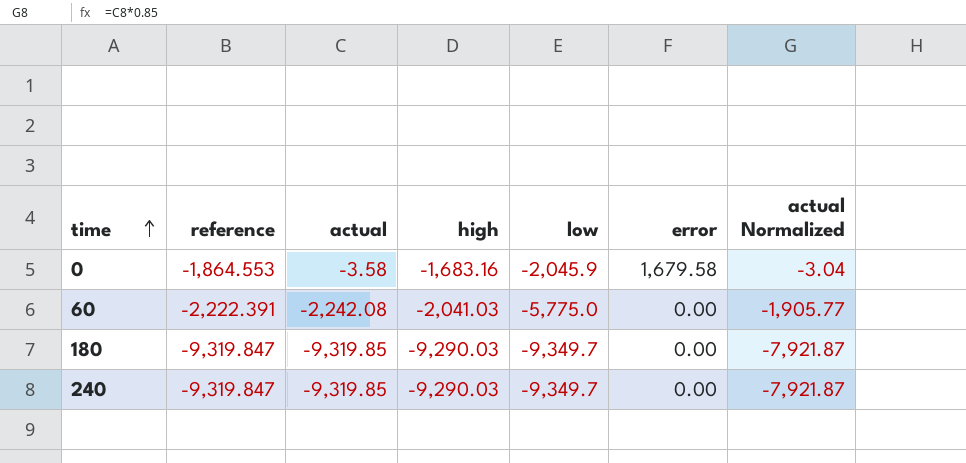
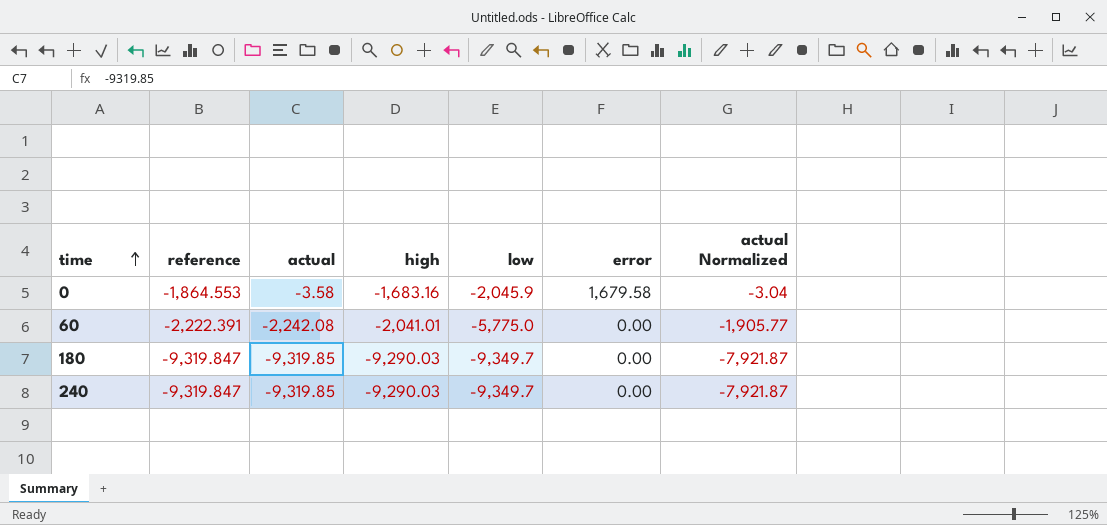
60 | high: -2,041.03 -> -2,041.01

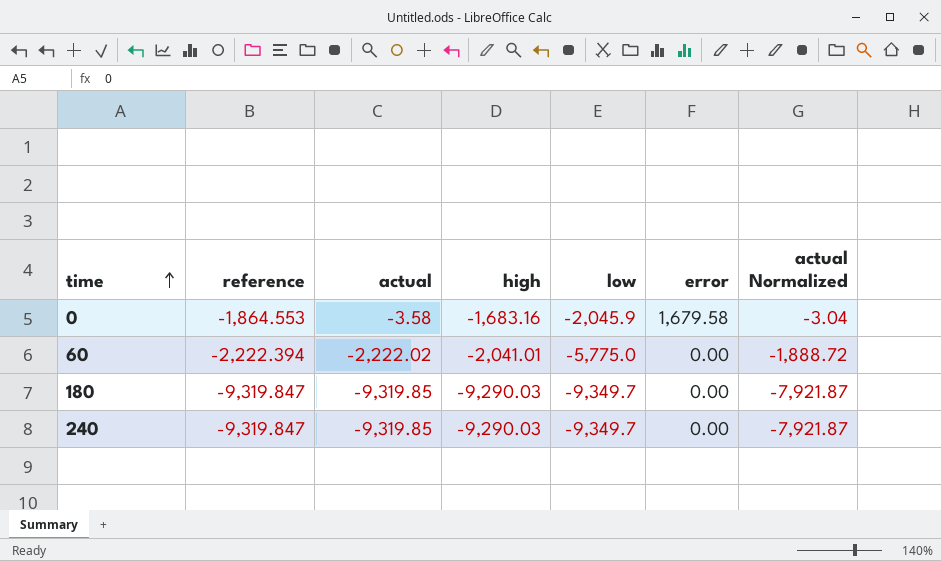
60 | reference: -2,222.391 -> -2,222.394
60 | actual: -2,242.08 -> -2,222.02
60 | actual Normalized: -1,905.77 -> -1,888.72

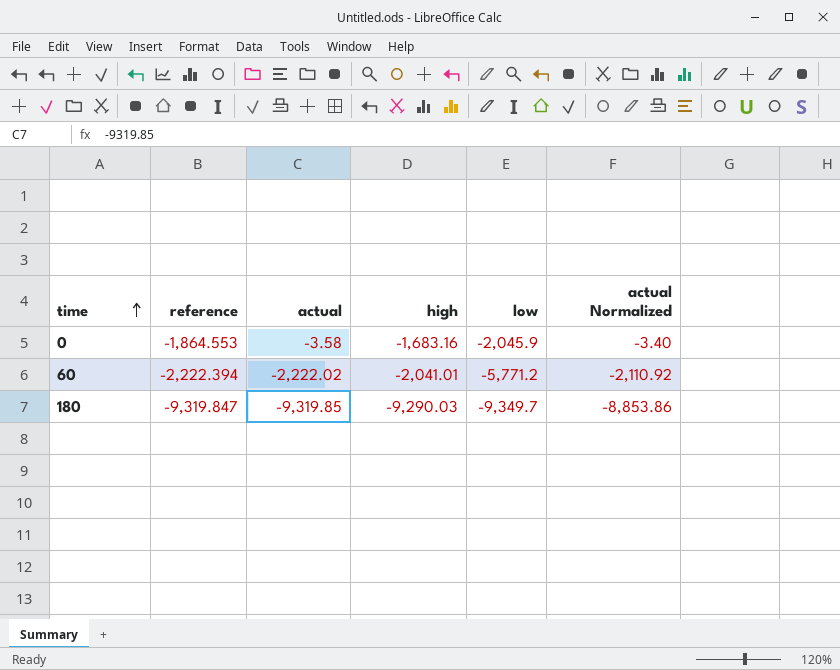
column error | position: 6 -> none
column actual Normalized | formula: [actual] * 0.85 -> [actual] * 0.95
row 240: -9,319.847 | -9,319.85 | -9,290.03 | -9,349.7 | 0.00 | -7,921.87 -> none
60 | low: -5,775.0 -> -5,771.2

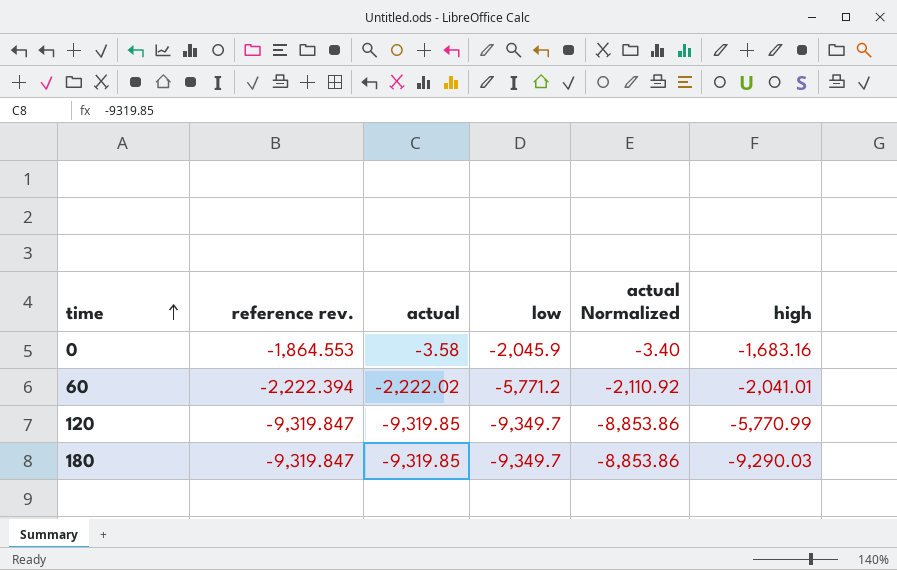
column name: reference -> reference rev.
column high | position: 4 -> 6
row 120: none -> -9,319.847 | -9,319.85 | -9,349.7 | -8,853.86 | -5,770.99

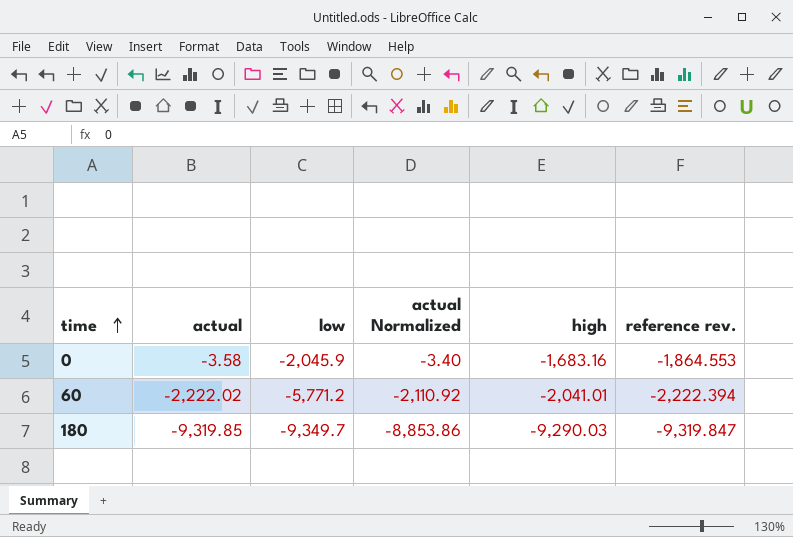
column reference rev. | position: 2 -> 6
row 120: -9,319.847 | -9,319.85 | -9,349.7 | -8,853.86 | -5,770.99 -> none

